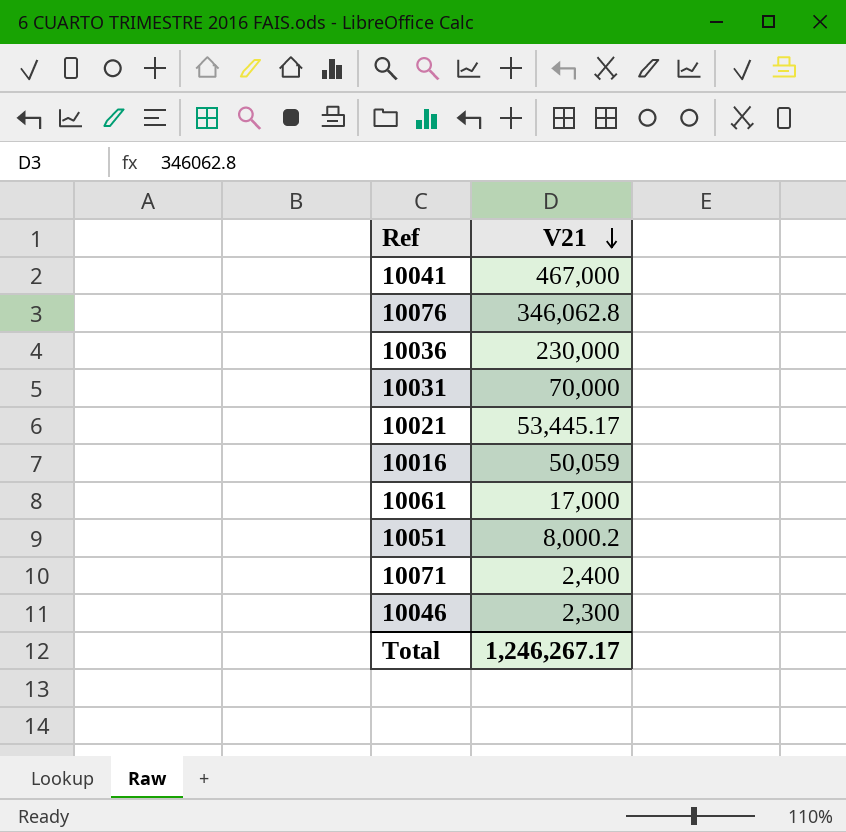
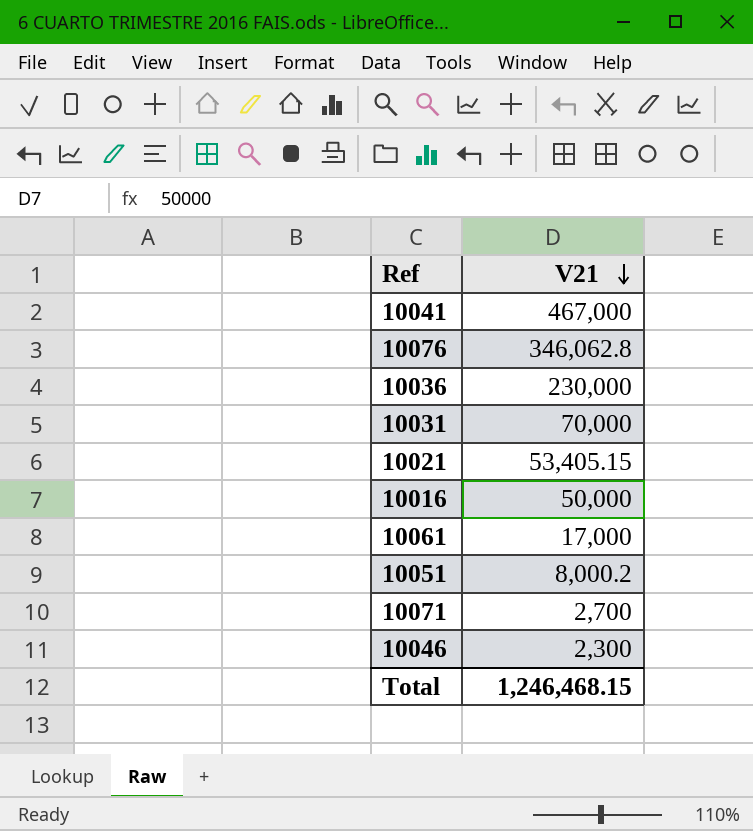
10021 | V21: 53,445.17 -> 53,405.15
10016 | V21: 50,059 -> 50,000
10071 | V21: 2,400 -> 2,700
Total | V21: 1,246,267.17 -> 1,246,468.15

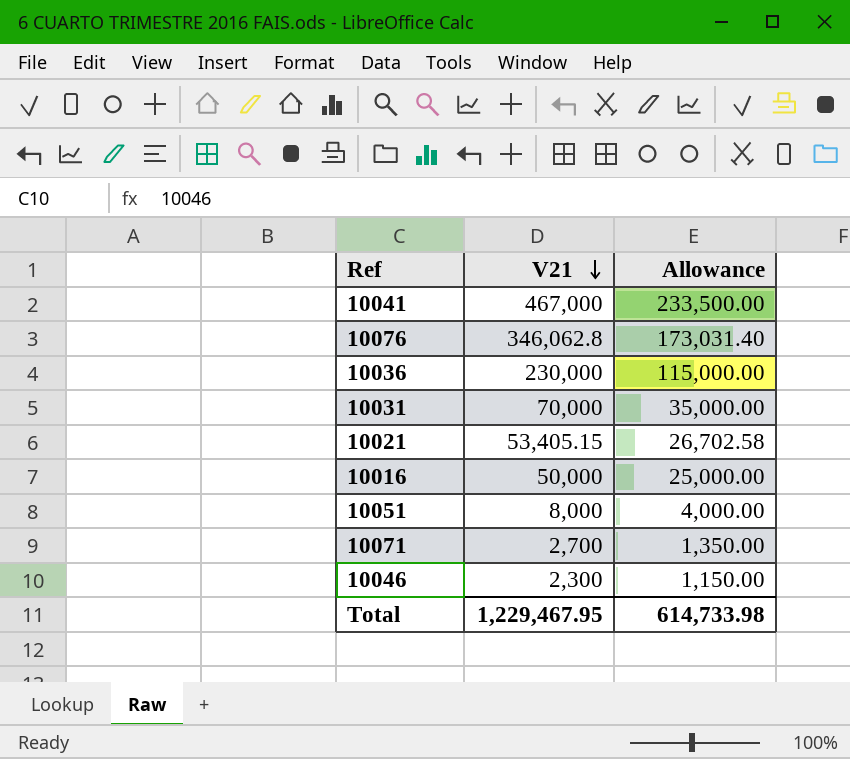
column Allowance | formula: none -> [V21] * 0.5
row 10061: 17,000 -> none
10051 | V21: 8,000.2 -> 8,000
Total | V21: 1,246,468.15 -> 1,229,467.95

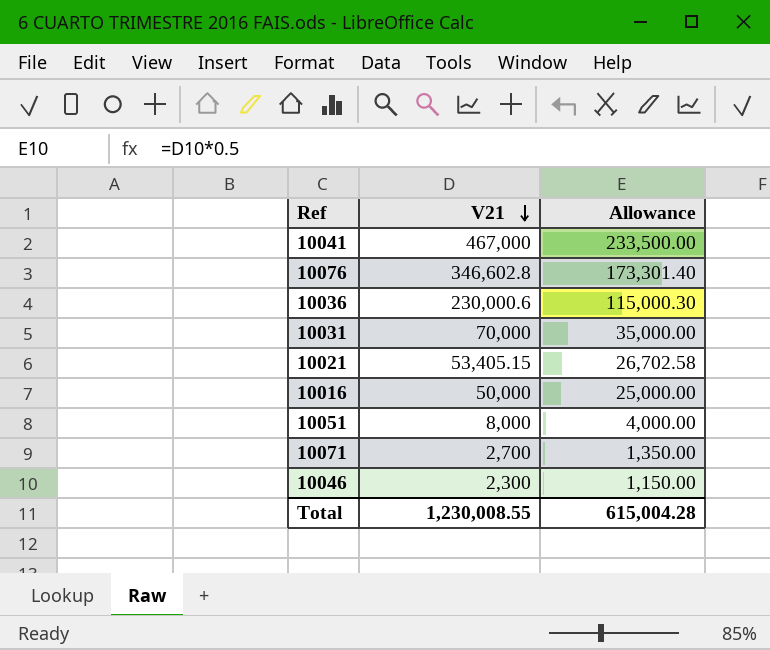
10076 | V21: 346,062.8 -> 346,602.8
10076 | Allowance: 173,031.40 -> 173,301.40
10036 | V21: 230,000 -> 230,000.6
10036 | Allowance: 115,000.00 -> 115,000.30
Total | V21: 1,229,467.95 -> 1,230,008.55
Total | Allowance: 614,733.98 -> 615,004.28

